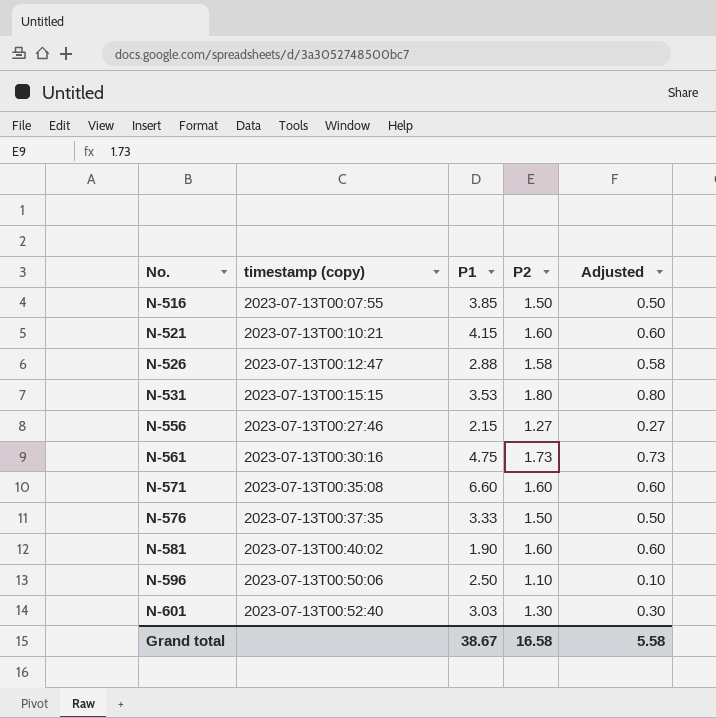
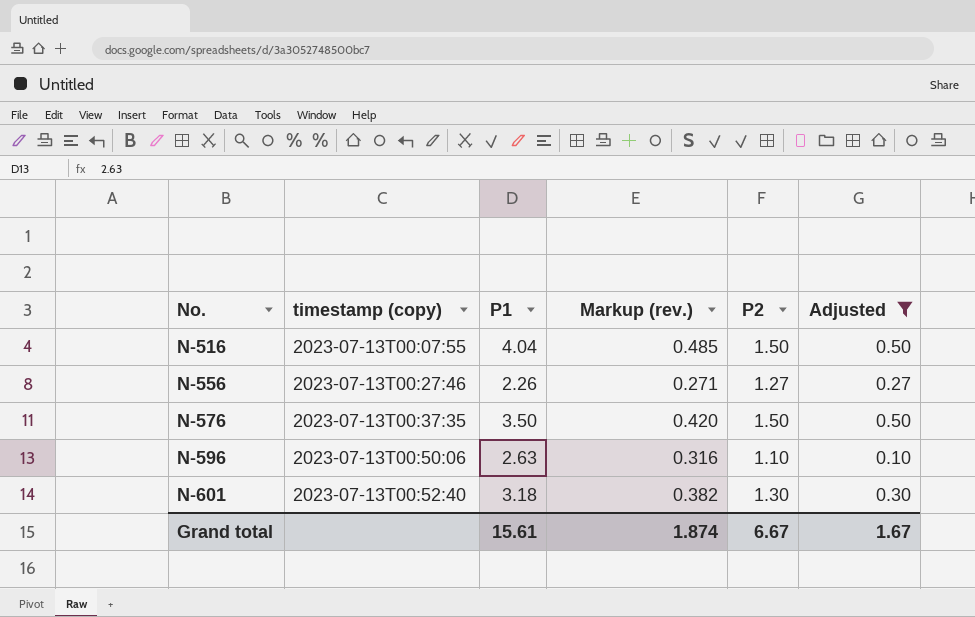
filter: none -> Adjusted <= 0.50
column Markup (rev.) | formula: none -> [P1] * 0.12
N-516 | P1: 3.85 -> 4.04
N-556 | P1: 2.15 -> 2.26
N-576 | P1: 3.33 -> 3.50
N-596 | P1: 2.50 -> 2.63
N-601 | P1: 3.03 -> 3.18
Grand total | P1: 38.67 -> 15.61
Grand total | P2: 16.58 -> 6.67
Grand total | Adjusted: 5.58 -> 1.67

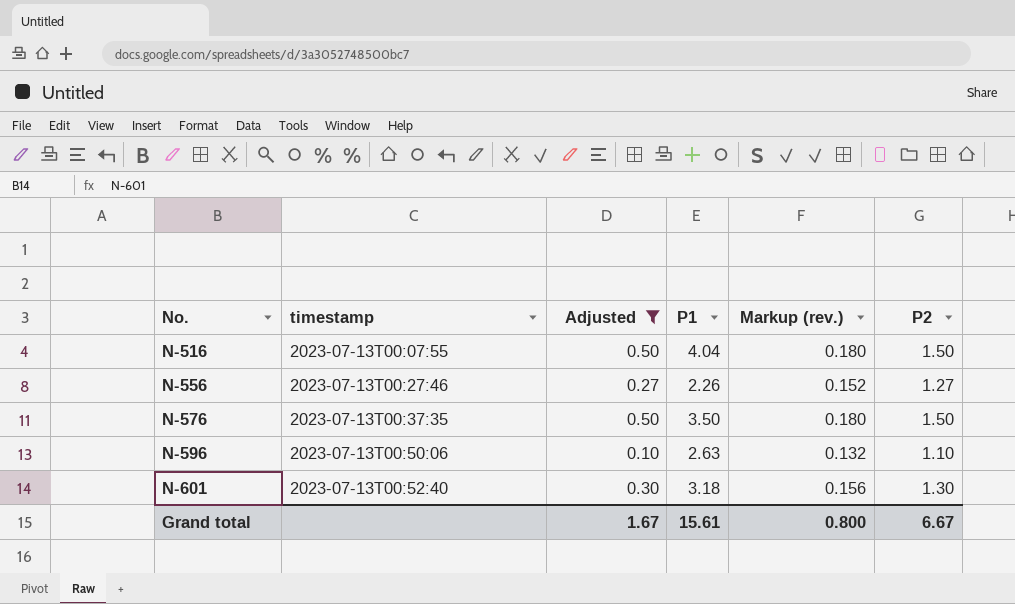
column name: timestamp (copy) -> timestamp
column Adjusted | position: 6 -> 3
column Markup (rev.) | formula: [P1] * 0.12 -> [P2] * 0.12
Grand total | Markup (rev.): 1.874 -> 0.800

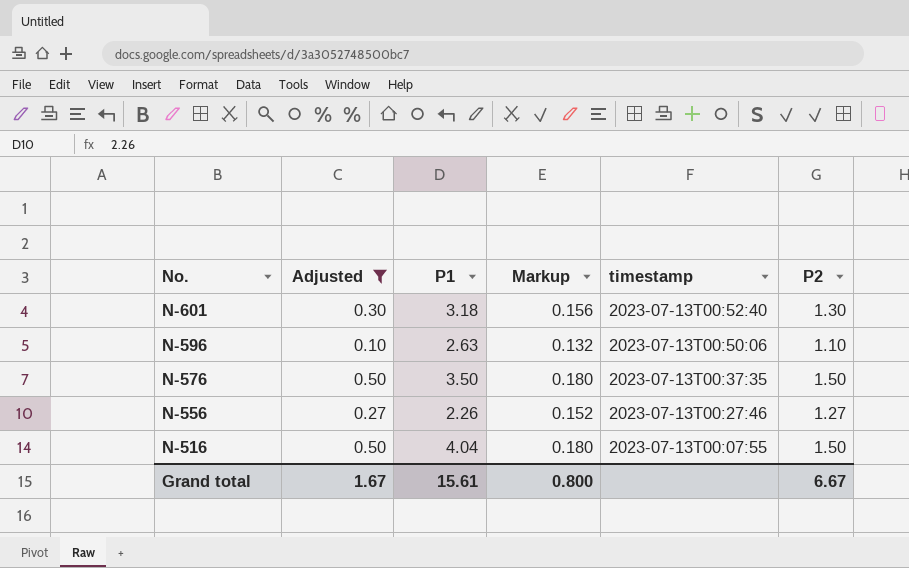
row order: No. ascending -> No. descending
column name: Markup (rev.) -> Markup
column timestamp | position: 2 -> 5

